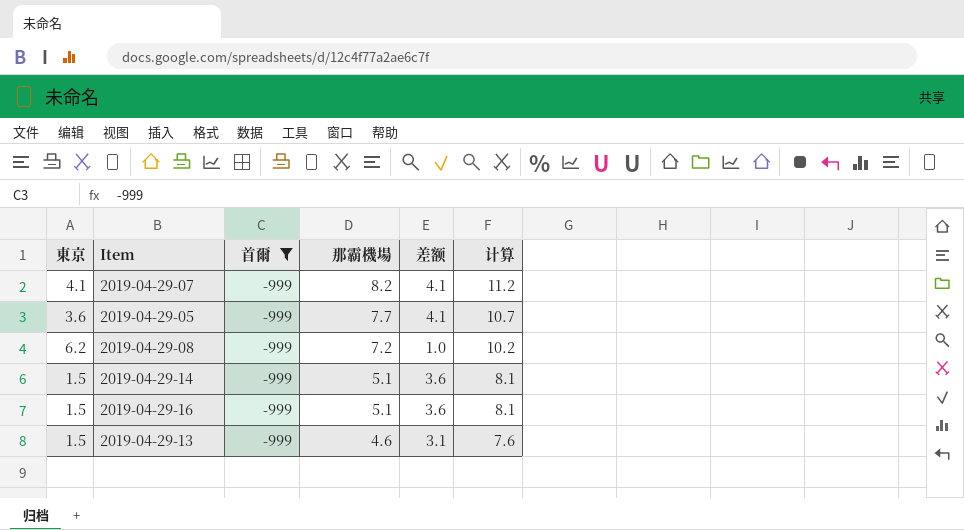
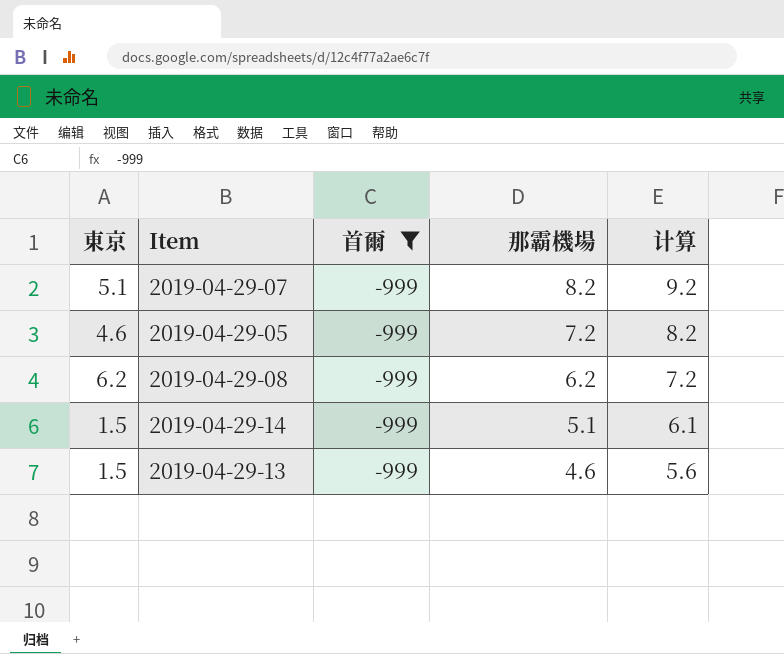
column 差额 | formula: [那霸機場] - [東京] -> none
column 计算 | formula: [那霸機場] + 3 -> [那霸機場] + 1
row 2019-04-29-16: 1.5 | -999 | 5.1 | 3.6 | 8.1 -> none
2019-04-29-07 | 東京: 4.1 -> 5.1
2019-04-29-05 | 東京: 3.6 -> 4.6
2019-04-29-05 | 那霸機場: 7.7 -> 7.2
2019-04-29-08 | 那霸機場: 7.2 -> 6.2

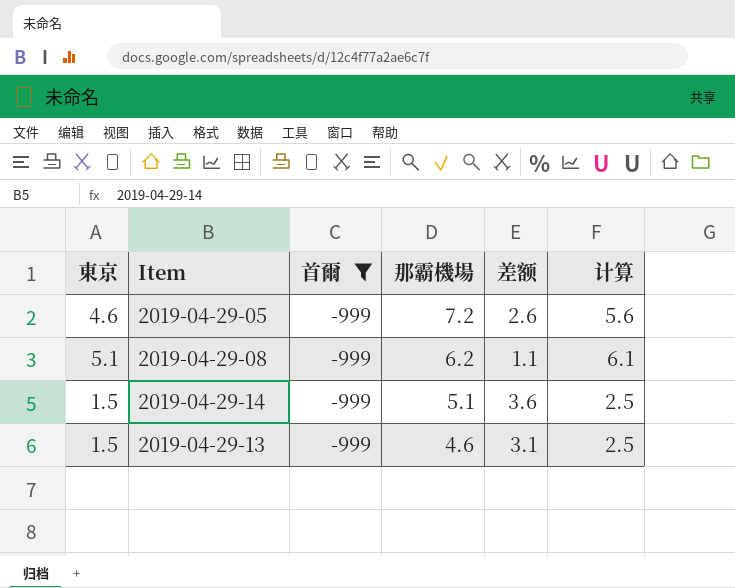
column 差额 | formula: none -> [那霸機場] - [東京]
column 计算 | formula: [那霸機場] + 1 -> [東京] + 1
row 2019-04-29-07: 5.1 | -999 | 8.2 | 9.2 -> none
2019-04-29-08 | 東京: 6.2 -> 5.1

